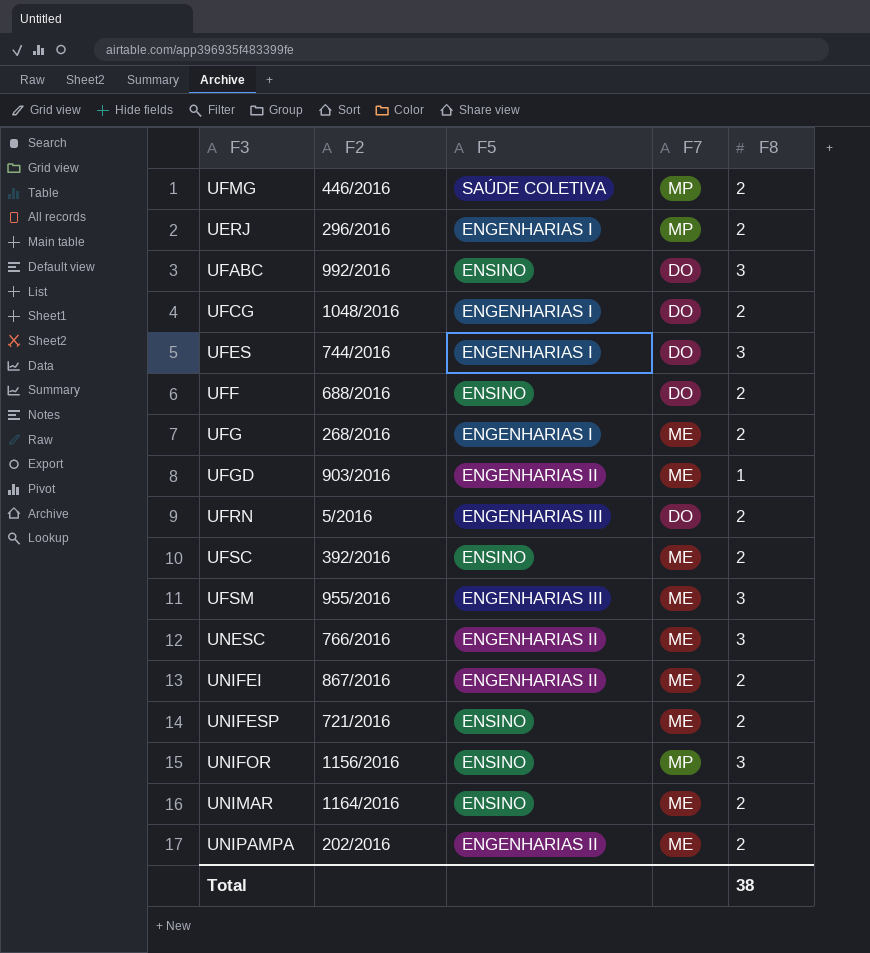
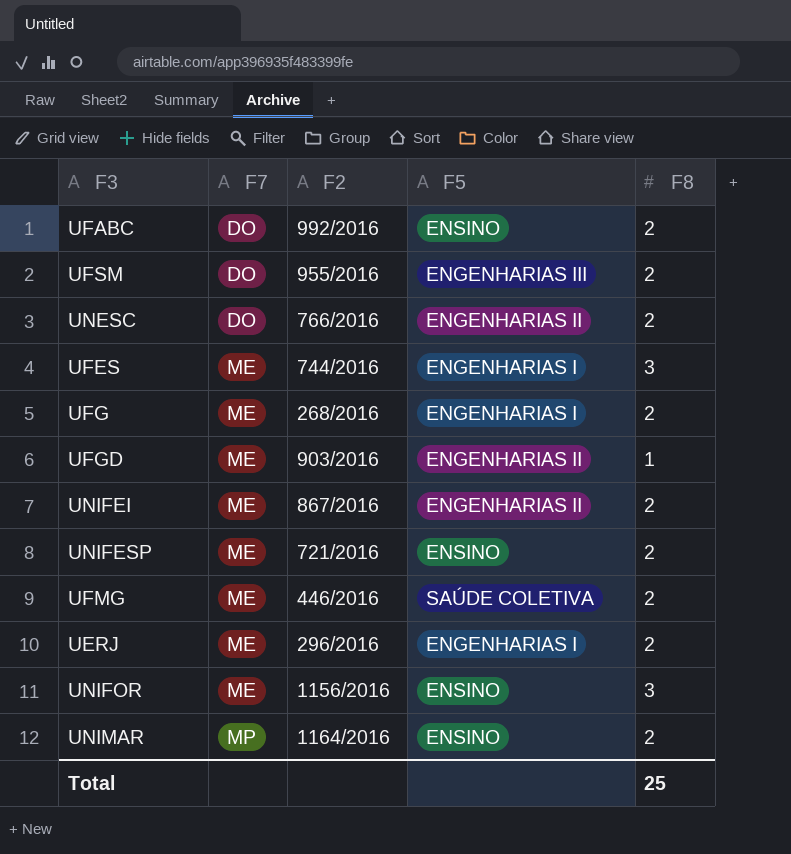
row order: none -> F7 ascending
column F7 | position: 4 -> 2
row UFCG: 1048/2016 | ENGENHARIAS I | DO | 2 -> none
row UFF: 688/2016 | ENSINO | DO | 2 -> none
row UFRN: 5/2016 | ENGENHARIAS III | DO | 2 -> none
row UFSC: 392/2016 | ENSINO | ME | 2 -> none
row UNIPAMPA: 202/2016 | ENGENHARIAS II | ME | 2 -> none
UFABC | F8: 3 -> 2
UFSM | F7: ME -> DO
UFSM | F8: 3 -> 2
UNESC | F7: ME -> DO
UNESC | F8: 3 -> 2
UFES | F7: DO -> ME
UFMG | F7: MP -> ME
UERJ | F7: MP -> ME
UNIFOR | F7: MP -> ME
UNIMAR | F7: ME -> MP
Total | F8: 38 -> 25

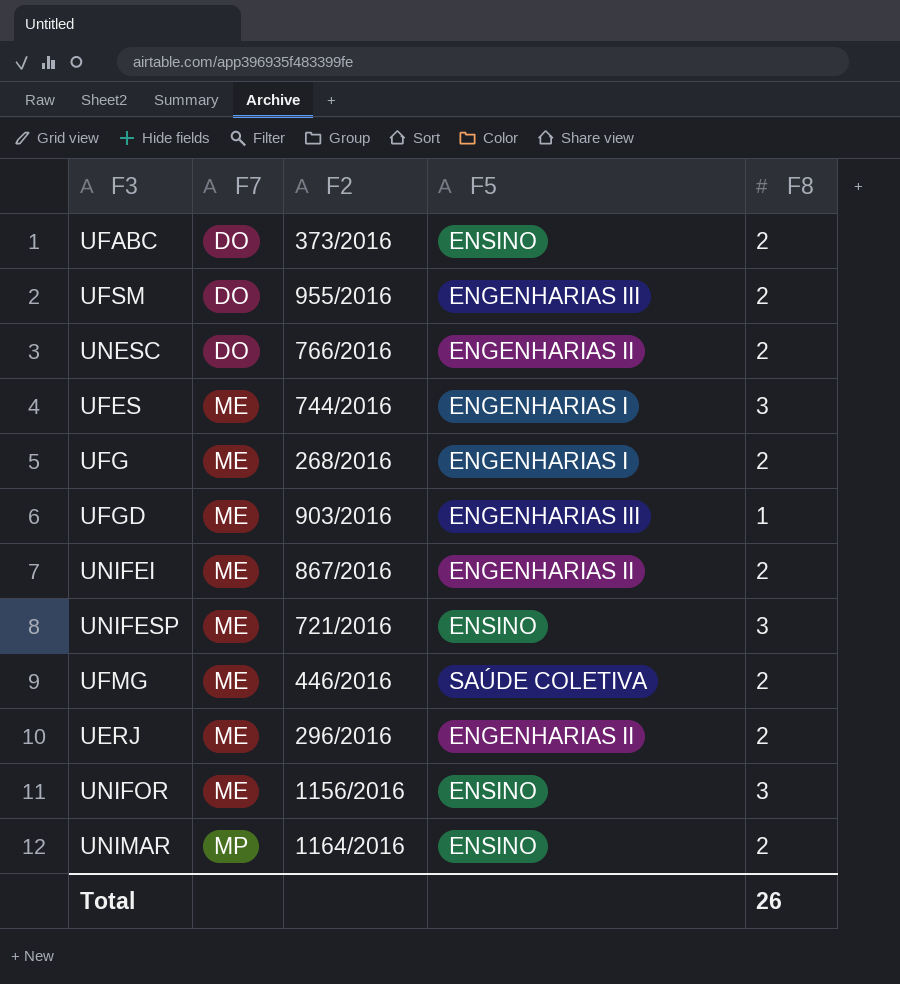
UFABC | F2: 992/2016 -> 373/2016
UFGD | F5: ENGENHARIAS II -> ENGENHARIAS III
UNIFESP | F8: 2 -> 3
UERJ | F5: ENGENHARIAS I -> ENGENHARIAS II
Total | F8: 25 -> 26

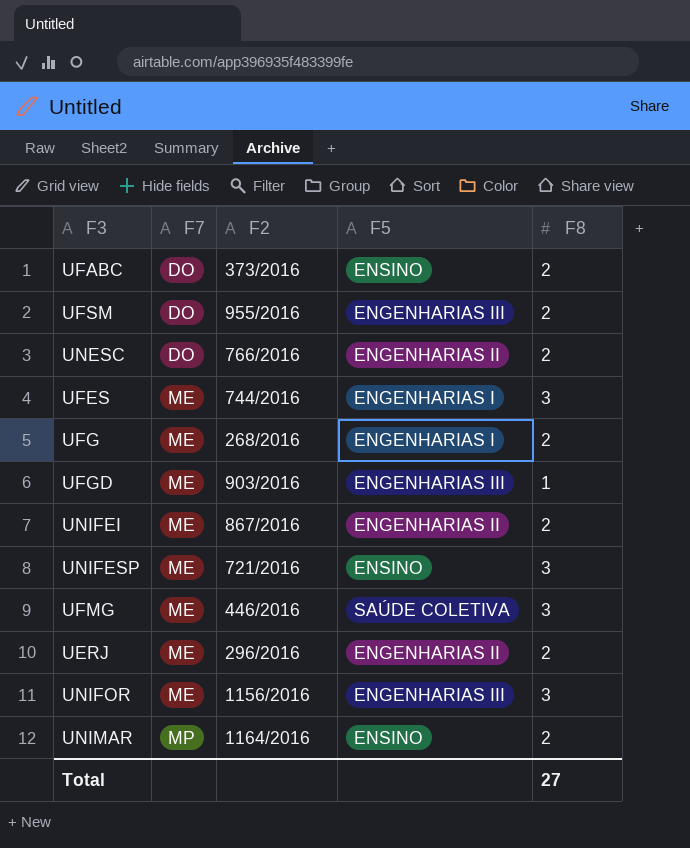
UFMG | F8: 2 -> 3
UNIFOR | F5: ENSINO -> ENGENHARIAS III
Total | F8: 26 -> 27

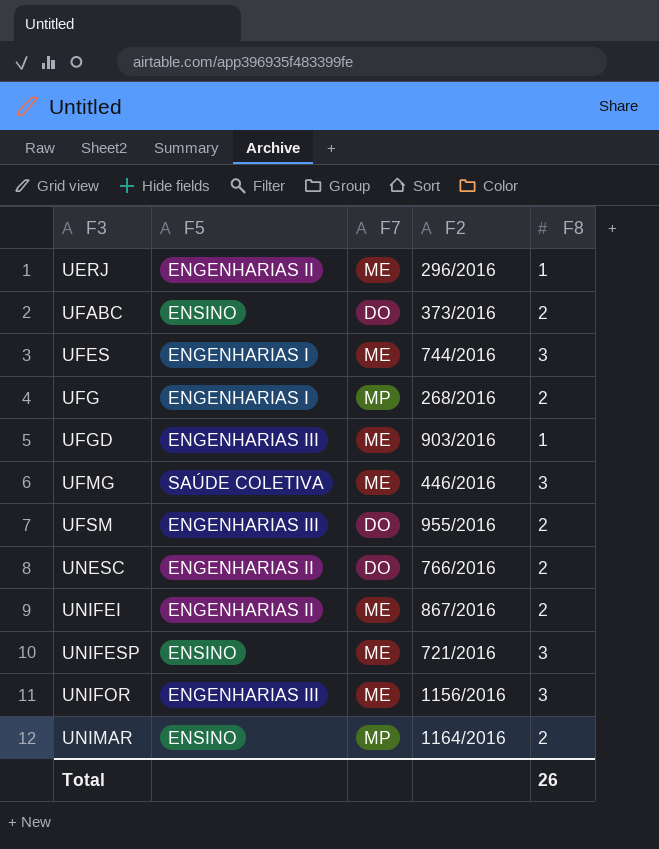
row order: F7 ascending -> F3 ascending
column F5 | position: 4 -> 2
UERJ | F8: 2 -> 1
UFG | F7: ME -> MP
Total | F8: 27 -> 26

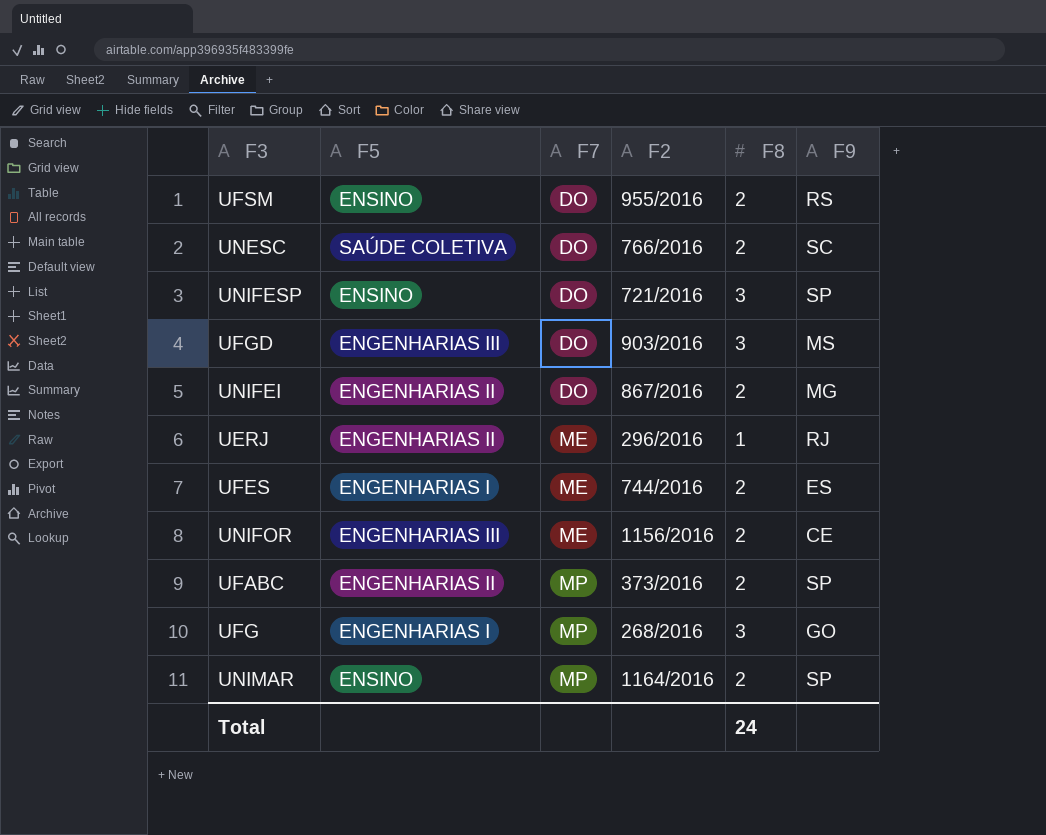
row order: F3 ascending -> F7 ascending
column F9 | position: none -> 6
row UFMG: SAÚDE COLETIVA | ME | 446/2016 | 3 -> none
UFSM | F5: ENGENHARIAS III -> ENSINO
UNESC | F5: ENGENHARIAS II -> SAÚDE COLETIVA
UNIFESP | F7: ME -> DO
UFGD | F7: ME -> DO
UFGD | F8: 1 -> 3
UNIFEI | F7: ME -> DO
UFES | F8: 3 -> 2
UNIFOR | F8: 3 -> 2
UFABC | F5: ENSINO -> ENGENHARIAS II
UFABC | F7: DO -> MP
UFG | F8: 2 -> 3
Total | F8: 26 -> 24

